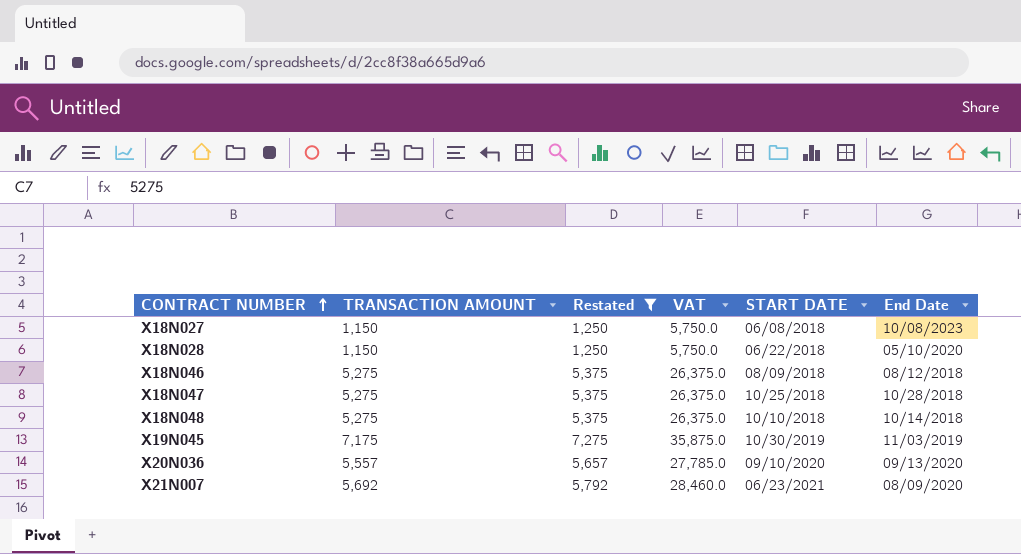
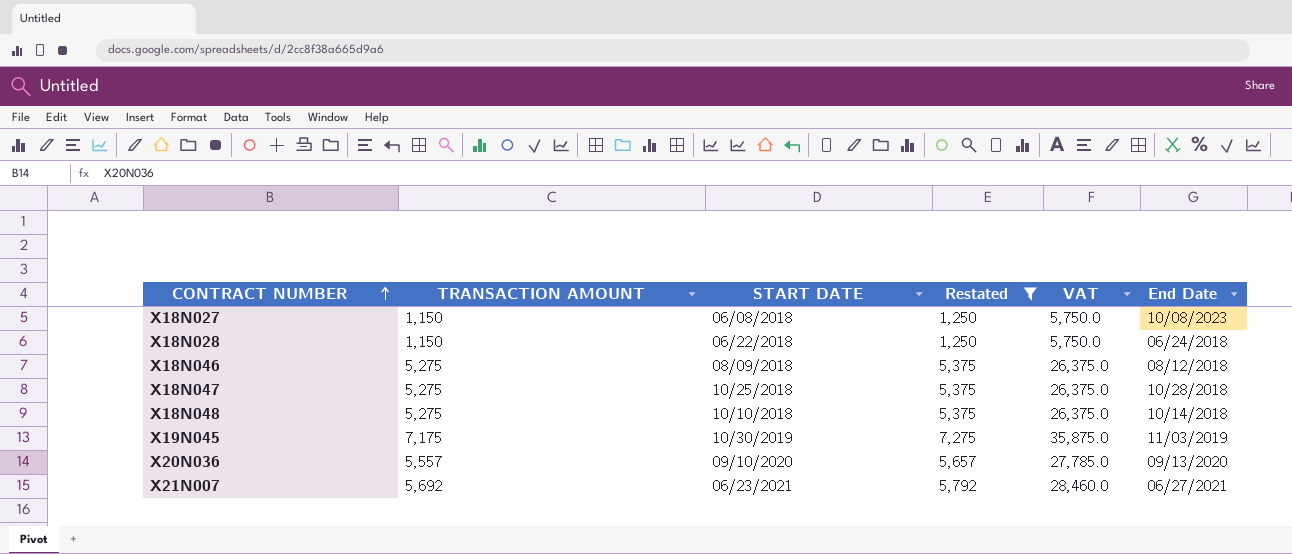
column START DATE | position: 5 -> 3
X18N028 | End Date: 05/10/2020 -> 06/24/2018
X21N007 | End Date: 08/09/2020 -> 06/27/2021

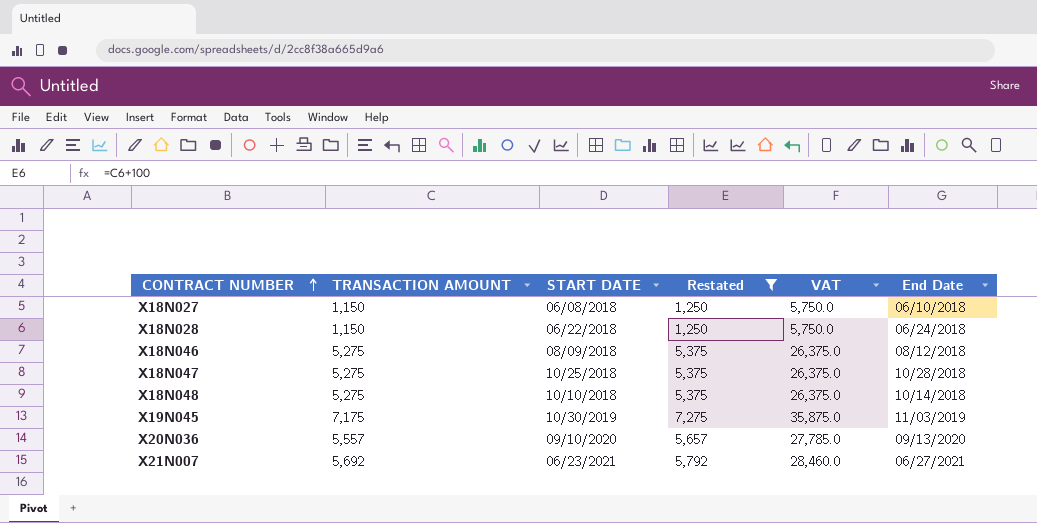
X18N027 | End Date: 10/08/2023 -> 06/10/2018

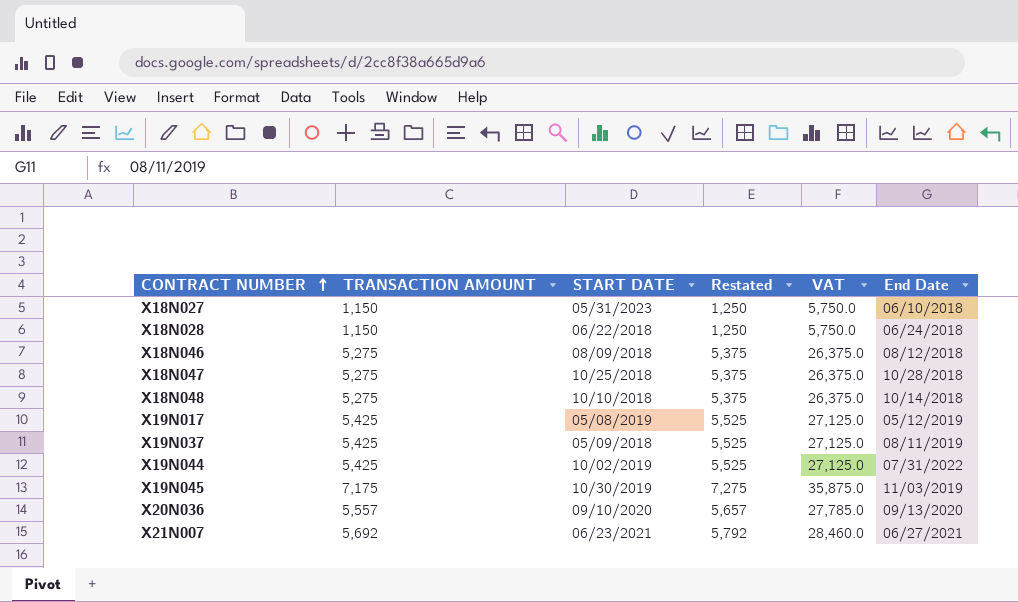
filter: Restated != 5,525 -> none
X18N027 | START DATE: 06/08/2018 -> 05/31/2023

